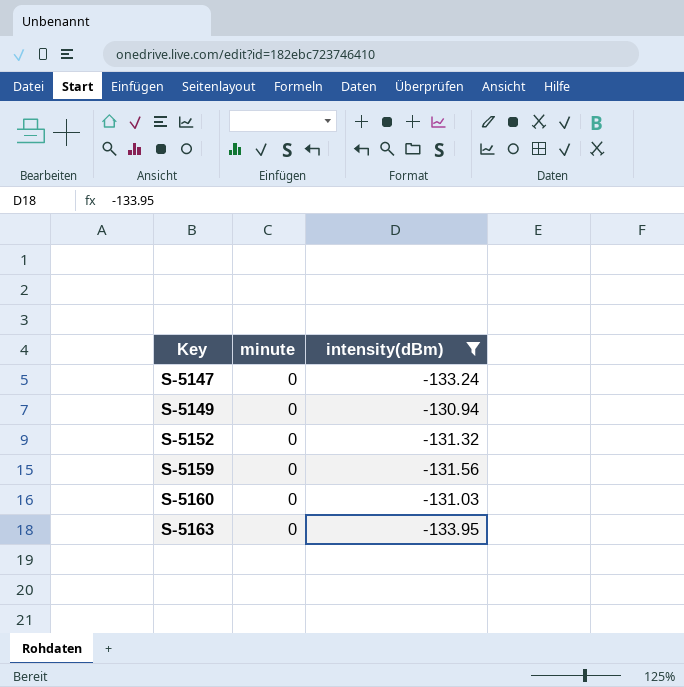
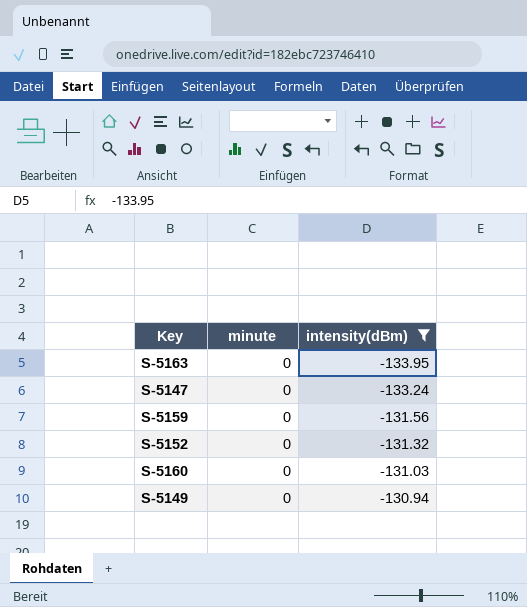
row order: Key ascending -> intensity(dBm) ascending

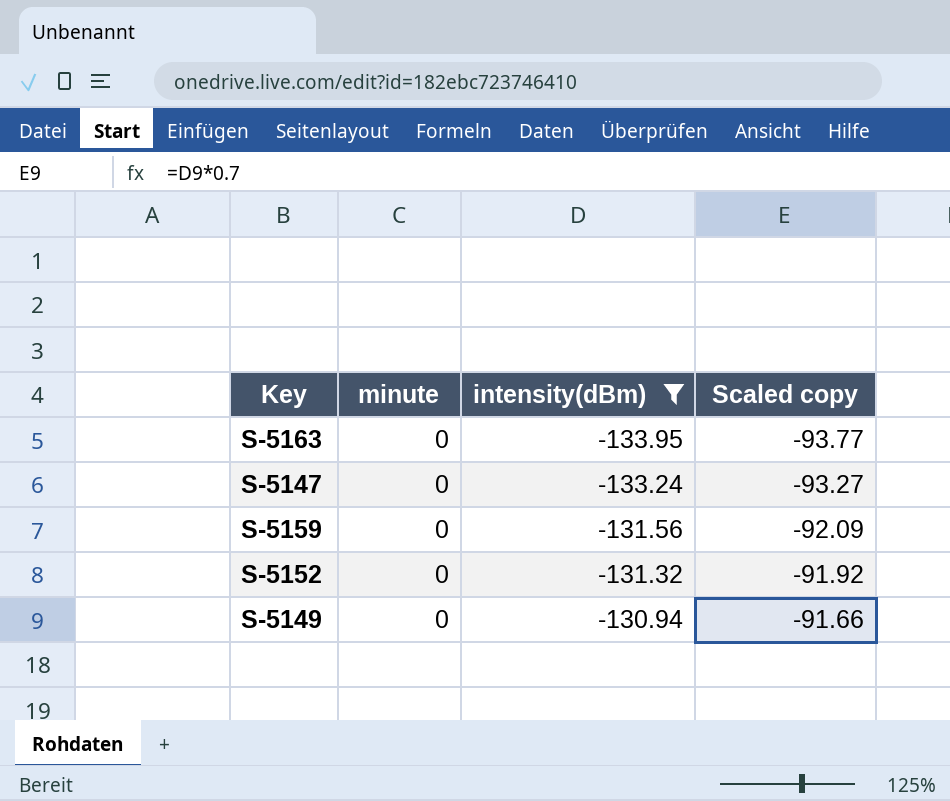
column Scaled copy | formula: none -> [intensity(dBm)] * 0.7
row S-5160: 0 | -131.03 -> none

